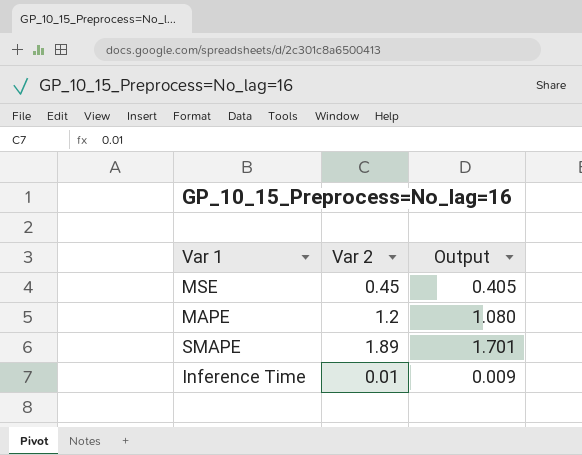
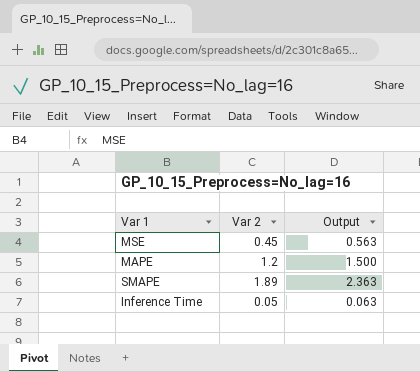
column Output | formula: [Var 2] * 0.9 -> [Var 2] * 1.25
Inference Time | Var 2: 0.01 -> 0.05

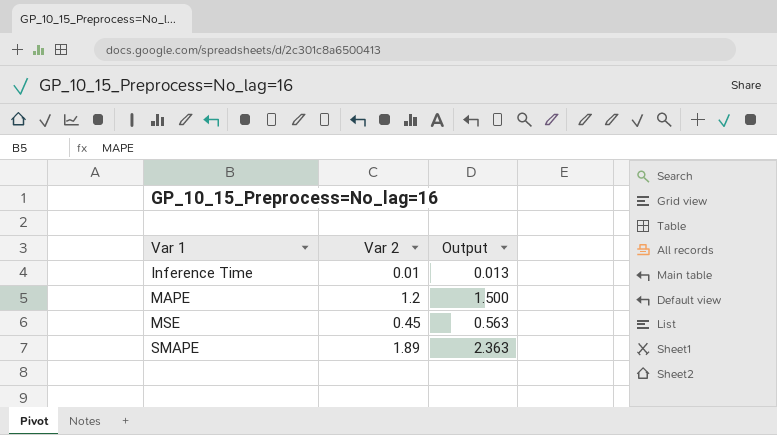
row order: none -> Var 1 ascending
Inference Time | Var 2: 0.05 -> 0.01
Inference Time | Output: 0.063 -> 0.013

